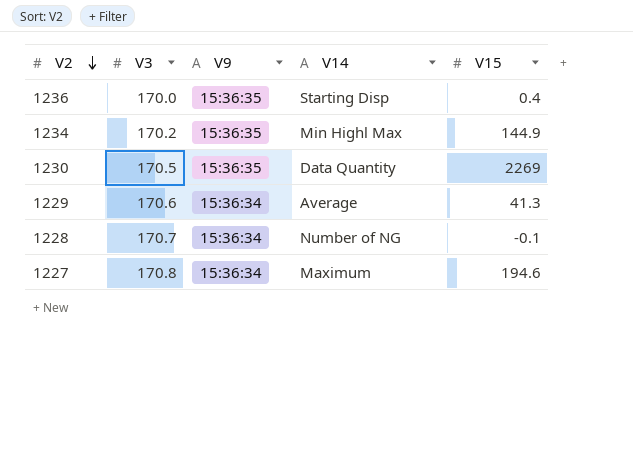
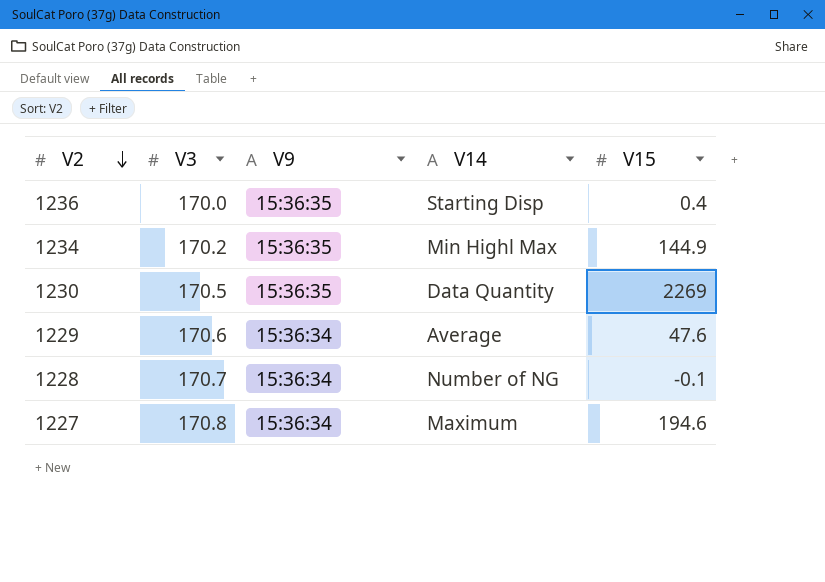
1229 | V15: 41.3 -> 47.6

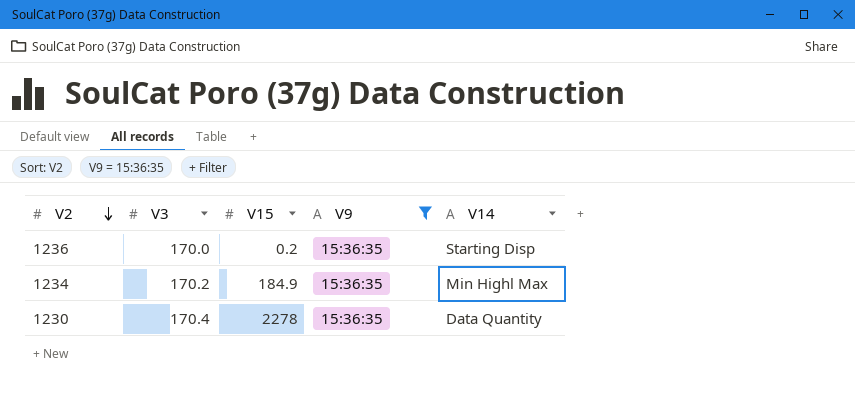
filter: none -> V9 = 15:36:35
column V15 | position: 5 -> 3
1236 | V15: 0.4 -> 0.2
1234 | V15: 144.9 -> 184.9
1230 | V3: 170.5 -> 170.4
1230 | V15: 2269 -> 2278

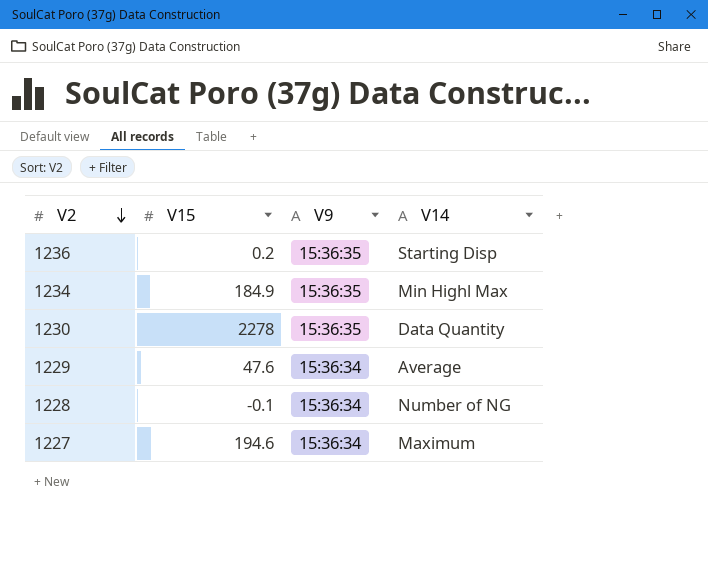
filter: V9 = 15:36:35 -> none
column V3 | position: 2 -> none

